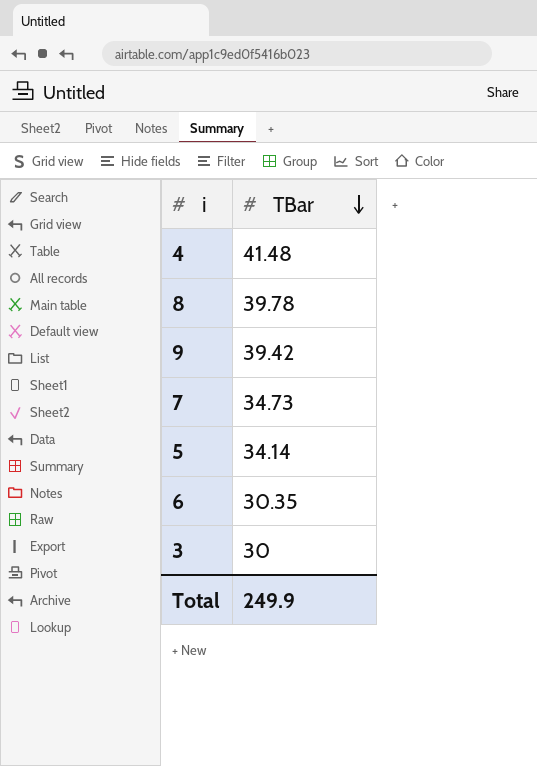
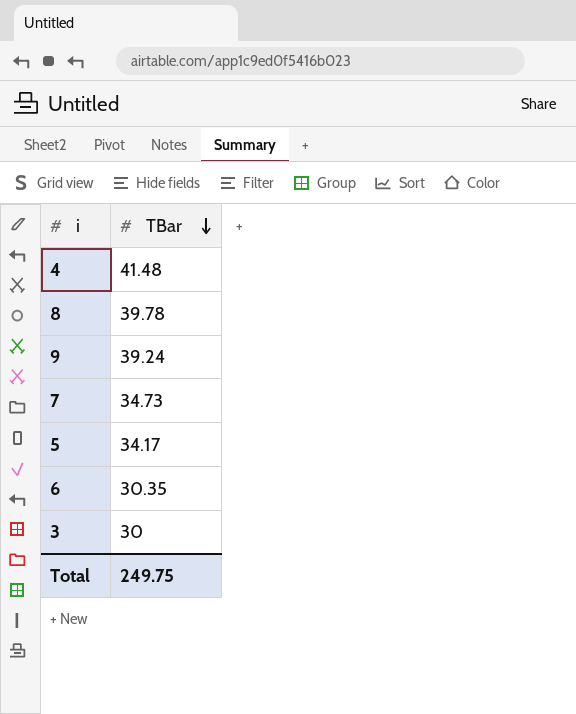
9 | TBar: 39.42 -> 39.24
5 | TBar: 34.14 -> 34.17
Total | TBar: 249.9 -> 249.75

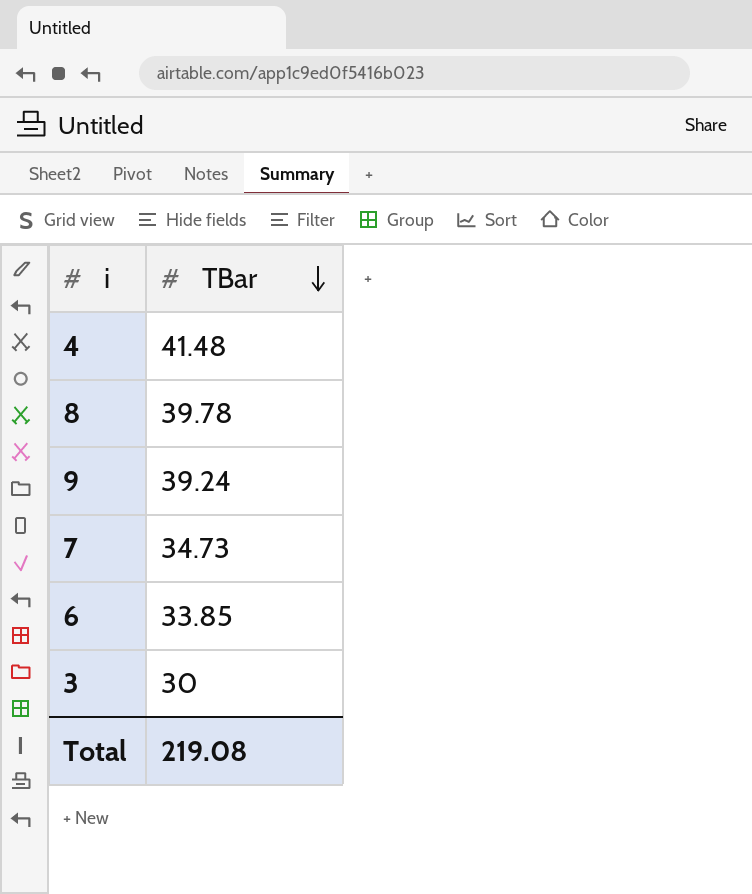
row 5: 34.17 -> none
6 | TBar: 30.35 -> 33.85
Total | TBar: 249.75 -> 219.08

